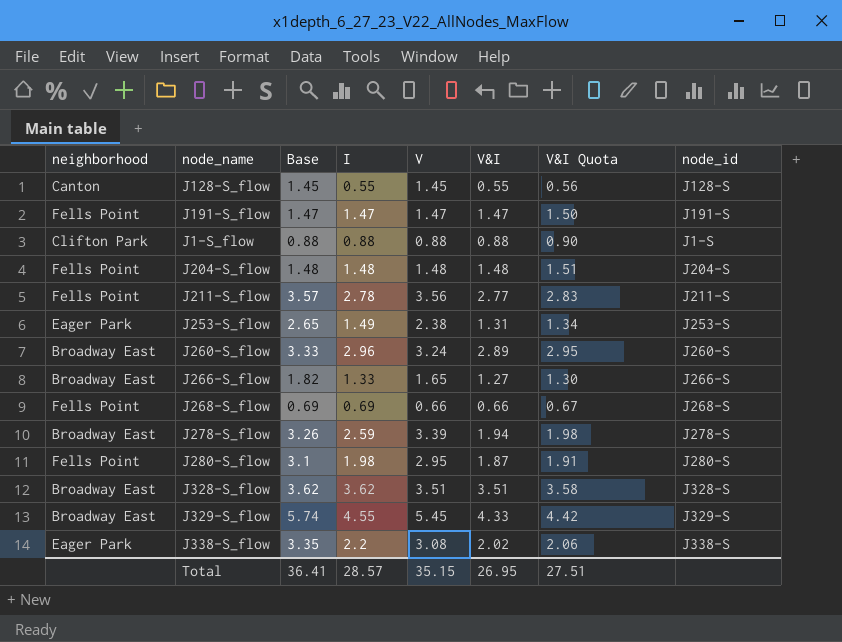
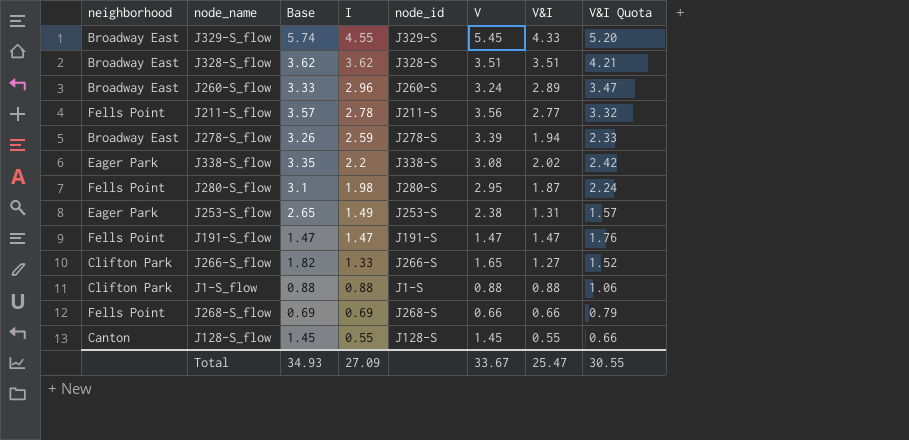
row order: none -> I descending
column node_id | position: 8 -> 5
column V&I Quota | formula: [V&I] * 1.02 -> [V&I] * 1.2
row J204-S_flow: Fells Point | 1.48 | 1.48 | 1.48 | 1.48 | 1.51 | J204-S -> none
J266-S_flow | neighborhood: Broadway East -> Clifton Park
Total | Base: 36.41 -> 34.93
Total | I: 28.57 -> 27.09
Total | V: 35.15 -> 33.67
Total | V&I: 26.95 -> 25.47
Total | V&I Quota: 27.51 -> 30.55

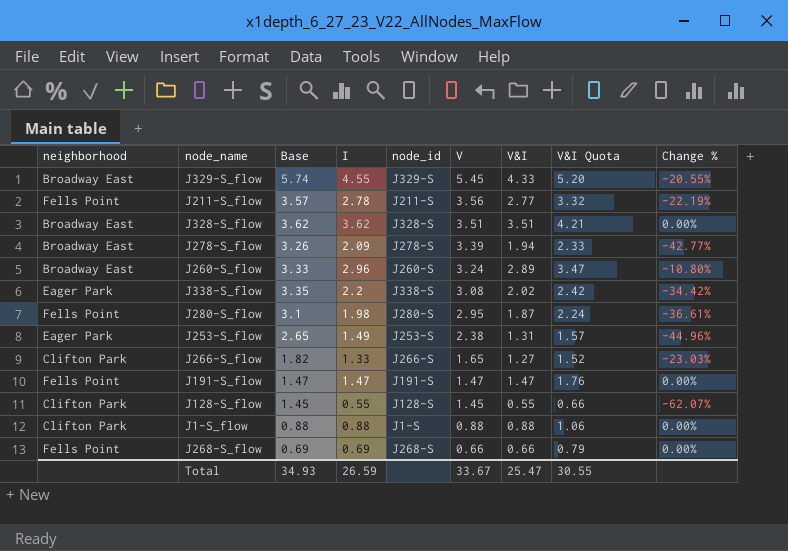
row order: I descending -> V descending
column Change % | formula: none -> ([V&I] - [V]) / [V]
J278-S_flow | I: 2.59 -> 2.09
J128-S_flow | neighborhood: Canton -> Clifton Park
Total | I: 27.09 -> 26.59

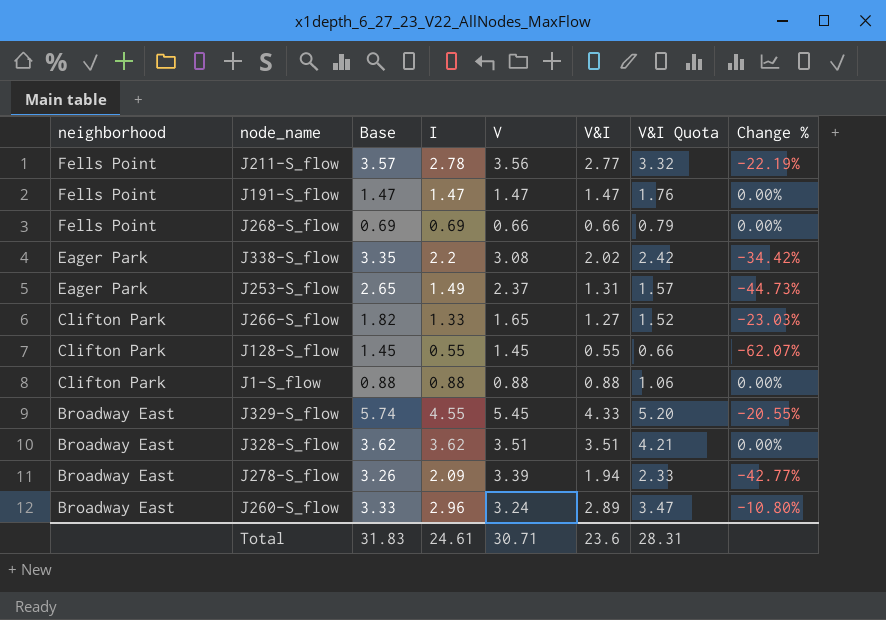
row order: V descending -> neighborhood descending
column node_id | position: 5 -> none
row J280-S_flow: Fells Point | 3.1 | 1.98 | J280-S | 2.95 | 1.87 | 2.24 | -36.61% -> none
J253-S_flow | V: 2.38 -> 2.37
J253-S_flow | Change %: -44.96% -> -44.73%
Total | Base: 34.93 -> 31.83
Total | I: 26.59 -> 24.61
Total | V: 33.67 -> 30.71
Total | V&I: 25.47 -> 23.6
Total | V&I Quota: 30.55 -> 28.31

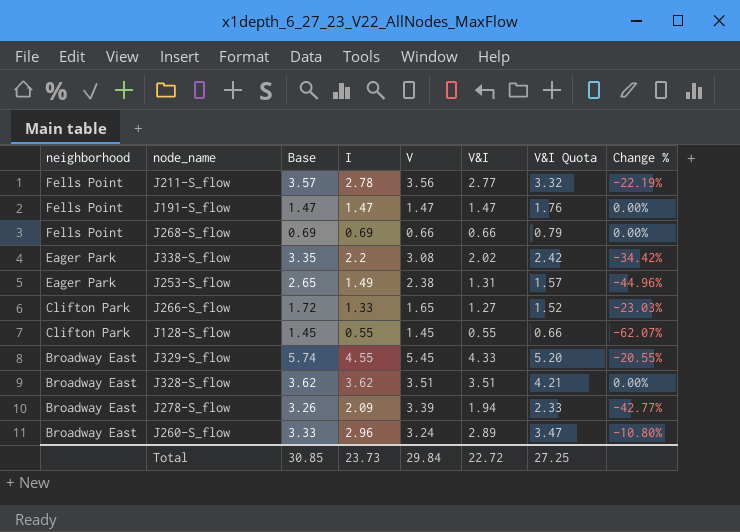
row J1-S_flow: Clifton Park | 0.88 | 0.88 | 0.88 | 0.88 | 1.06 | 0.00% -> none
J253-S_flow | V: 2.37 -> 2.38
J253-S_flow | Change %: -44.73% -> -44.96%
J266-S_flow | Base: 1.82 -> 1.72
Total | Base: 31.83 -> 30.85
Total | I: 24.61 -> 23.73
Total | V: 30.71 -> 29.84
Total | V&I: 23.6 -> 22.72
Total | V&I Quota: 28.31 -> 27.25

